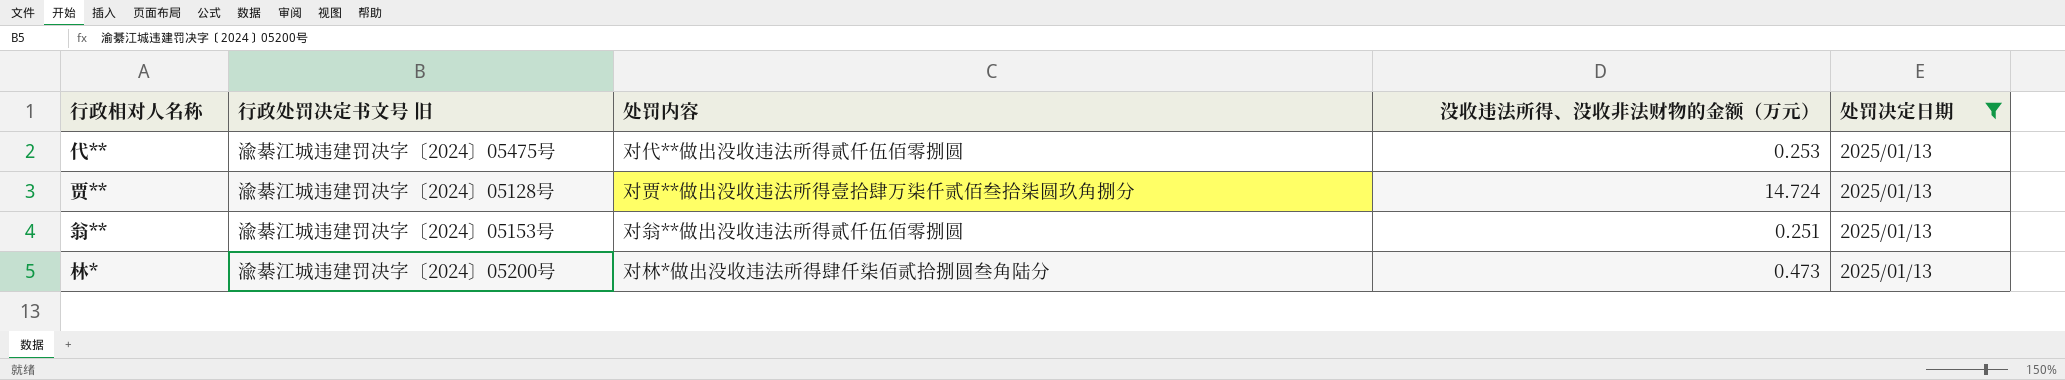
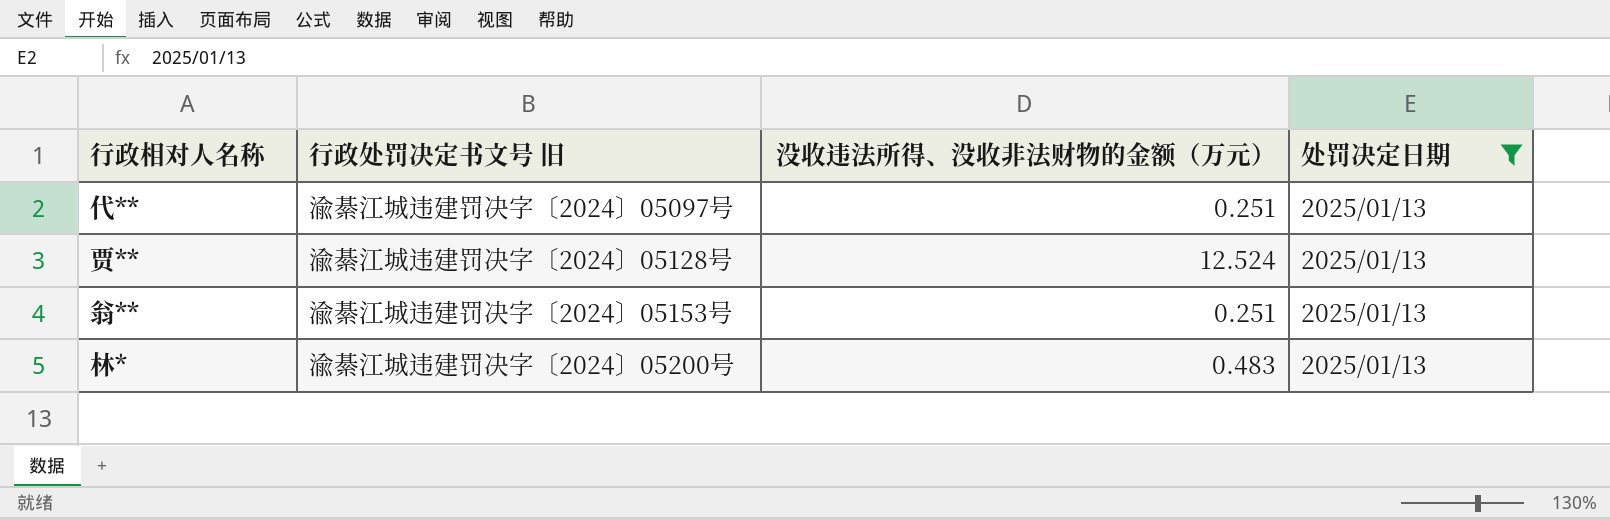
column 处罚内容 | position: 3 -> none
代** | 行政处罚决定书文号 旧: 渝綦江城违建罚决字〔2024〕05475号 -> 渝綦江城违建罚决字〔2024〕05097号
代** | 没收违法所得、没收非法财物的金额（万元）: 0.253 -> 0.251
贾** | 没收违法所得、没收非法财物的金额（万元）: 14.724 -> 12.524
林* | 没收违法所得、没收非法财物的金额（万元）: 0.473 -> 0.483

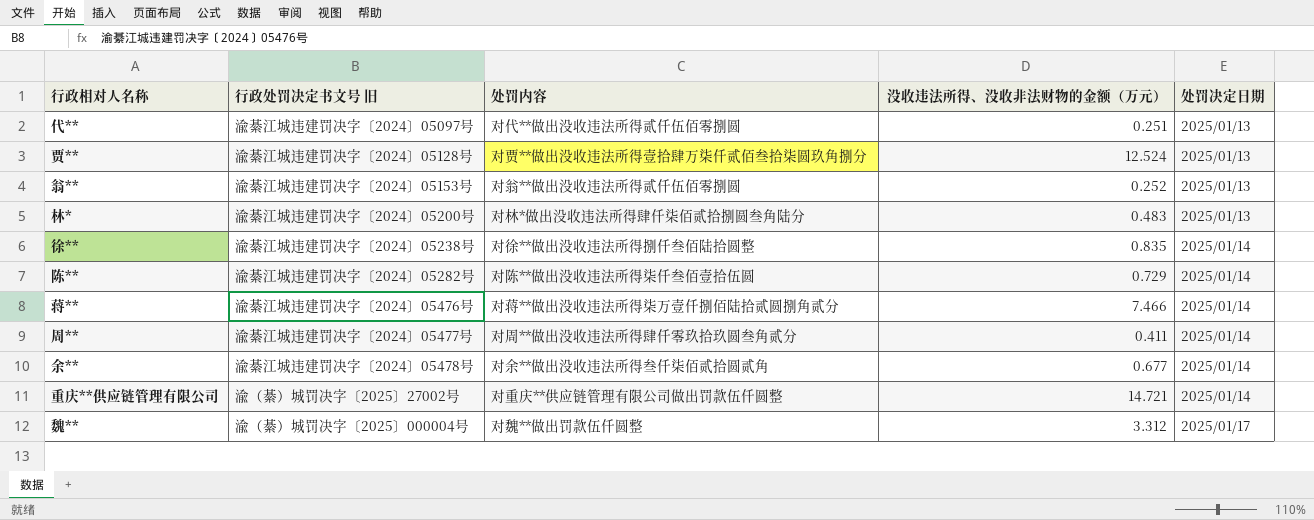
filter: 处罚决定日期 = 2025/01/13 -> none
column 处罚内容 | position: none -> 3
翁** | 没收违法所得、没收非法财物的金额（万元）: 0.251 -> 0.252

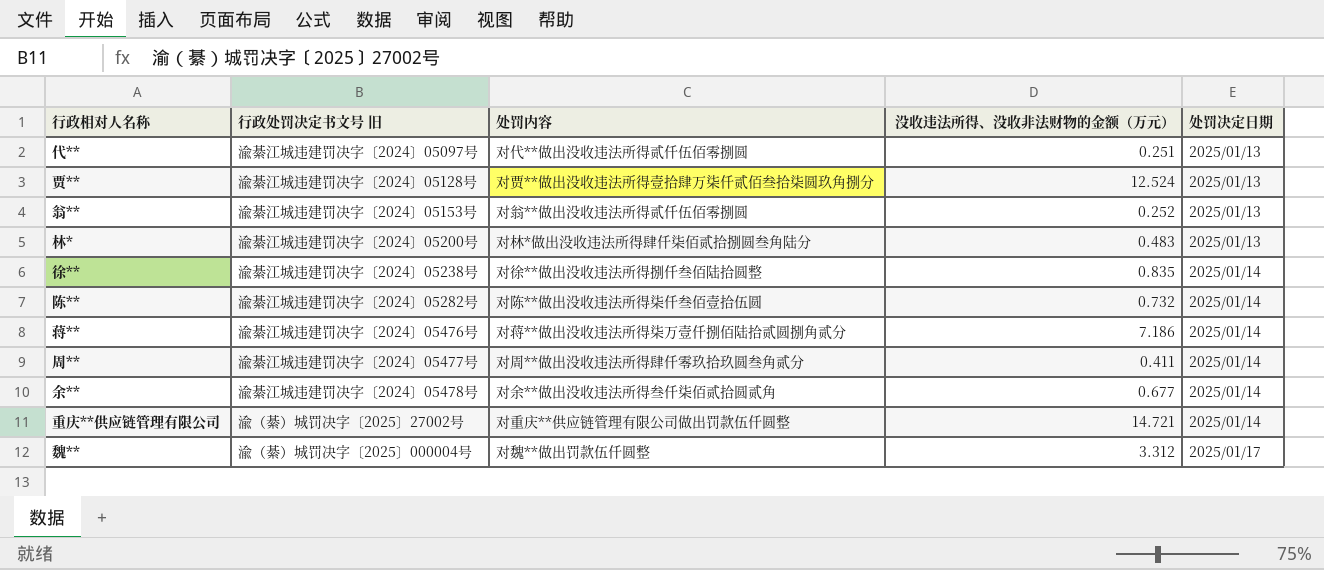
陈** | 没收违法所得、没收非法财物的金额（万元）: 0.729 -> 0.732
蒋** | 没收违法所得、没收非法财物的金额（万元）: 7.466 -> 7.186

